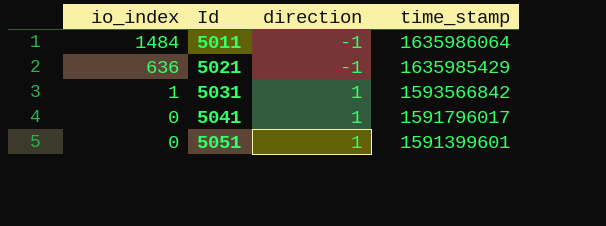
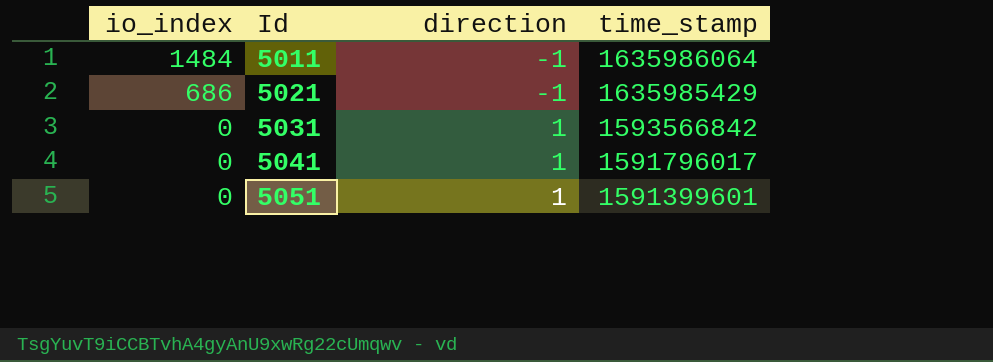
5021 | io_index: 636 -> 686
5031 | io_index: 1 -> 0

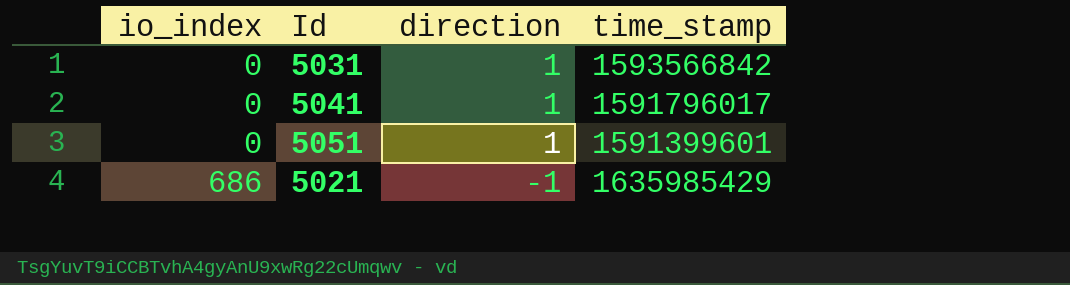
row order: io_index descending -> io_index ascending
row 5011: 1484 | -1 | 1635986064 -> none

